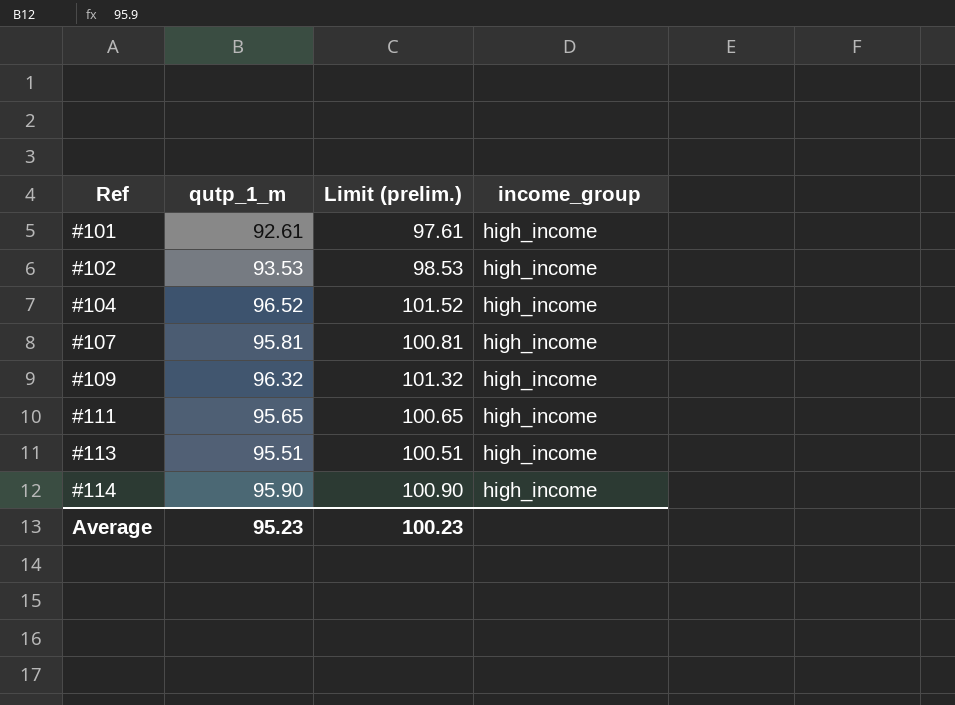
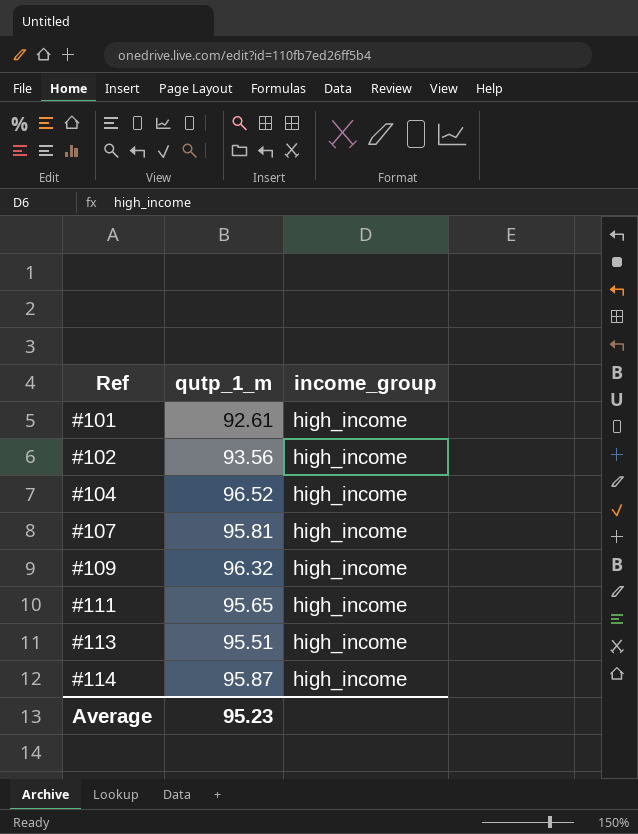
column Limit (prelim.) | formula: [qutp_1_m] + 5 -> none
#102 | qutp_1_m: 93.53 -> 93.56
#114 | qutp_1_m: 95.90 -> 95.87

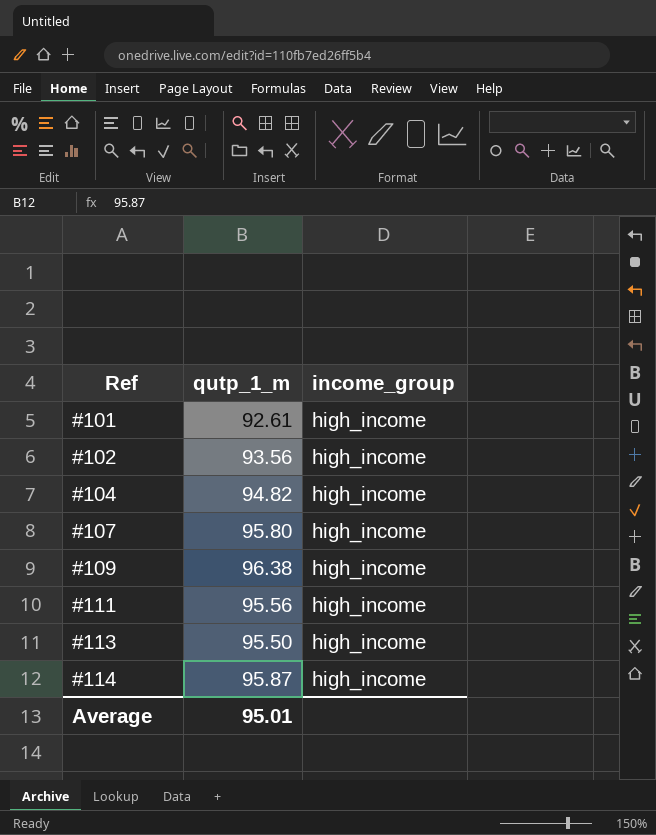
#104 | qutp_1_m: 96.52 -> 94.82
#107 | qutp_1_m: 95.81 -> 95.80
#109 | qutp_1_m: 96.32 -> 96.38
#111 | qutp_1_m: 95.65 -> 95.56
#113 | qutp_1_m: 95.51 -> 95.50
Average | qutp_1_m: 95.23 -> 95.01

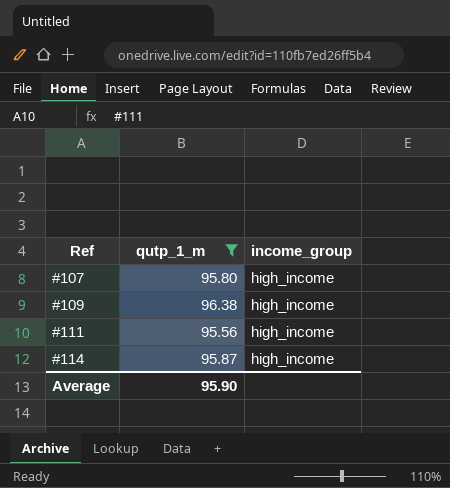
filter: none -> qutp_1_m >= 95.56
Average | qutp_1_m: 95.01 -> 95.90

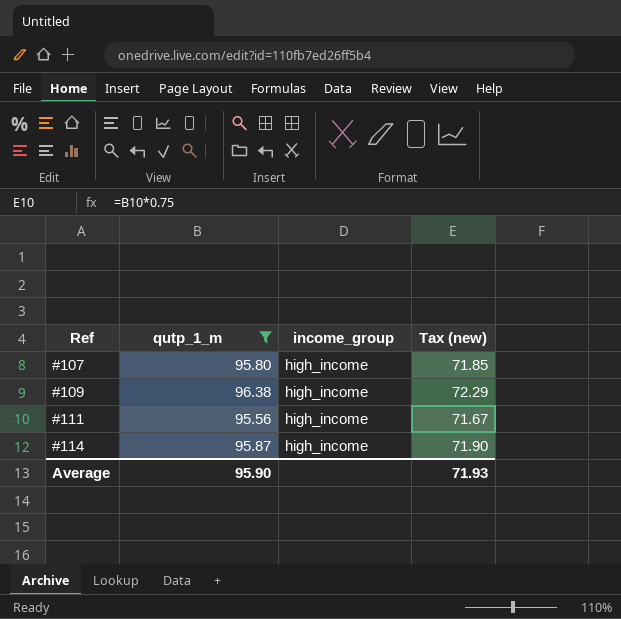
column Tax (new) | formula: none -> [qutp_1_m] * 0.75

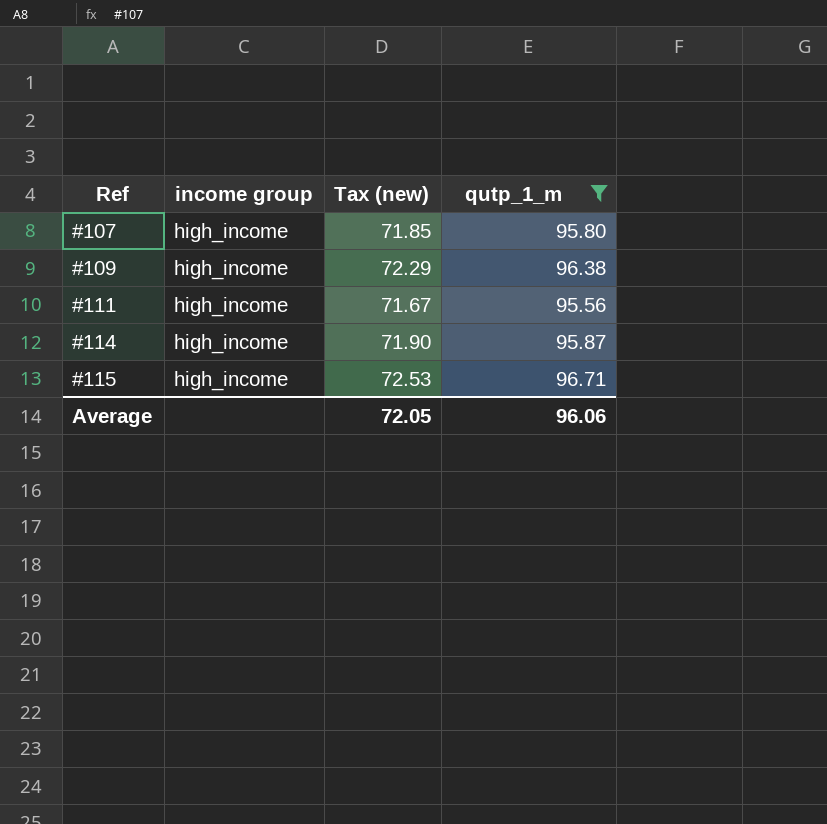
column name: income_group -> income group
column qutp_1_m | position: 2 -> 4
row #115: none -> high_income | 72.53 | 96.71
Average | Tax (new): 71.93 -> 72.05
Average | qutp_1_m: 95.90 -> 96.06

